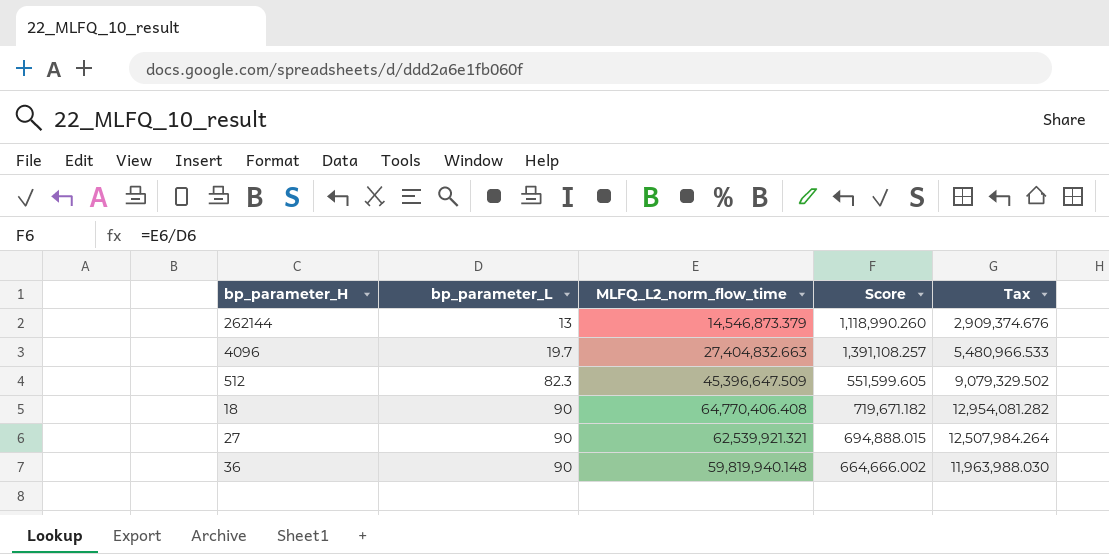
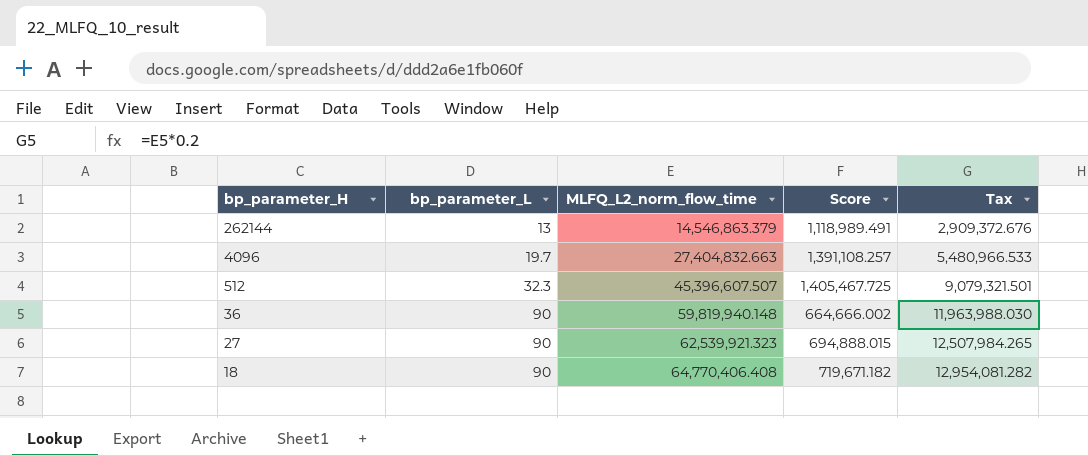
row order: bp_parameter_L ascending -> bp_parameter_H descending
262144 | MLFQ_L2_norm_flow_time: 14,546,873.379 -> 14,546,863.379
262144 | Score: 1,118,990.260 -> 1,118,989.491
262144 | Tax: 2,909,374.676 -> 2,909,372.676
512 | bp_parameter_L: 82.3 -> 32.3
512 | MLFQ_L2_norm_flow_time: 45,396,647.509 -> 45,396,607.507
512 | Score: 551,599.605 -> 1,405,467.725
512 | Tax: 9,079,329.502 -> 9,079,321.501
27 | MLFQ_L2_norm_flow_time: 62,539,921.321 -> 62,539,921.323
27 | Tax: 12,507,984.264 -> 12,507,984.265

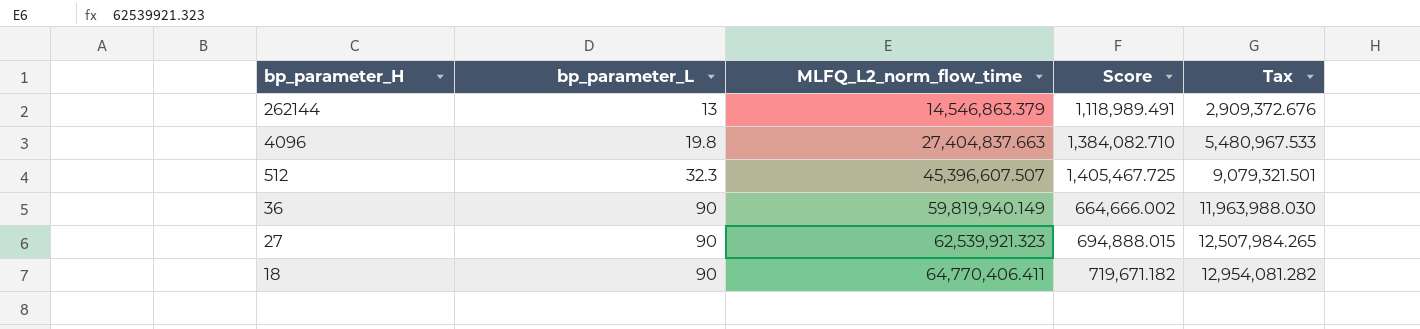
4096 | bp_parameter_L: 19.7 -> 19.8
4096 | MLFQ_L2_norm_flow_time: 27,404,832.663 -> 27,404,837.663
4096 | Score: 1,391,108.257 -> 1,384,082.710
4096 | Tax: 5,480,966.533 -> 5,480,967.533
36 | MLFQ_L2_norm_flow_time: 59,819,940.148 -> 59,819,940.149
18 | MLFQ_L2_norm_flow_time: 64,770,406.408 -> 64,770,406.411

